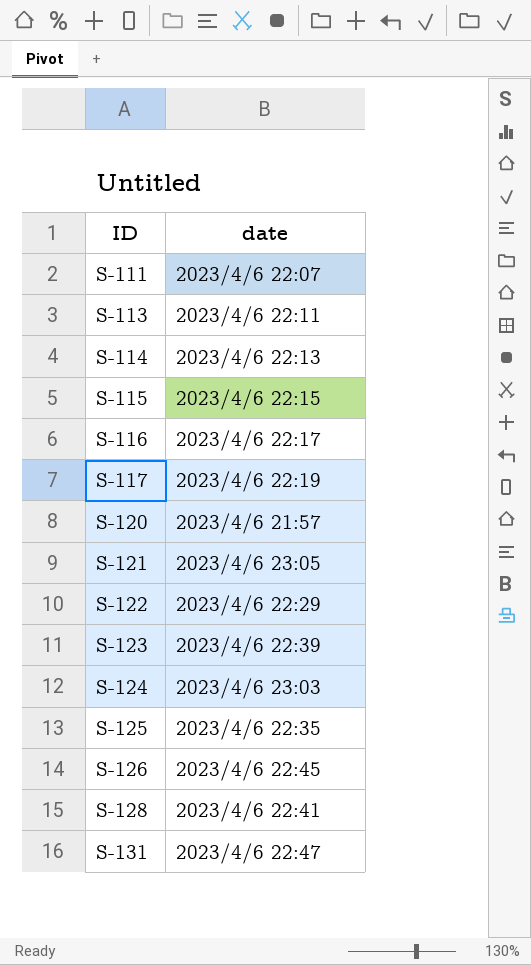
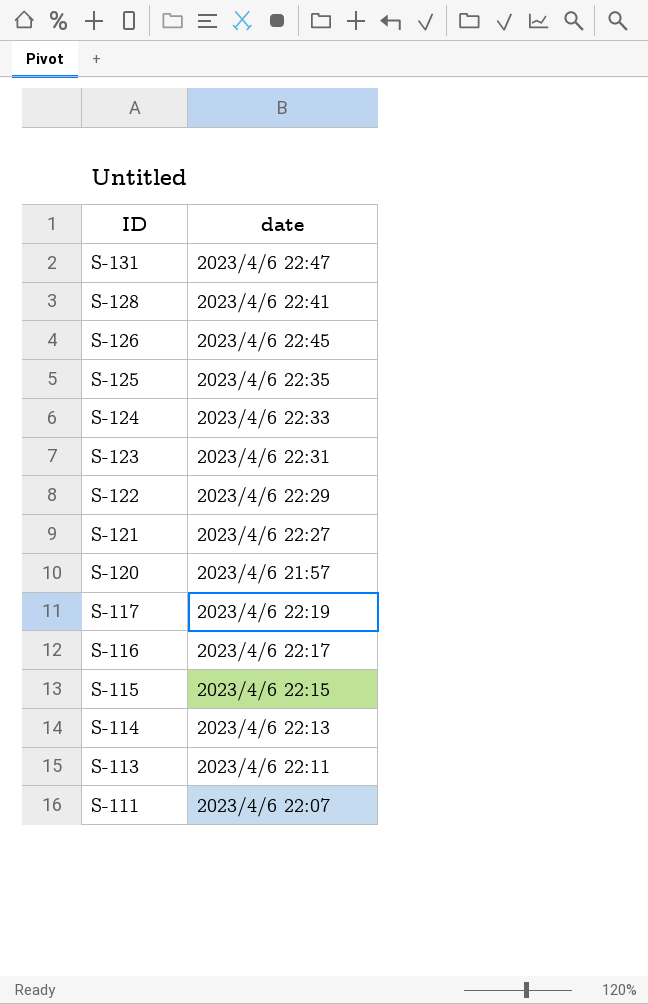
row order: ID ascending -> ID descending
S-124 | date: 2023/4/6 23:03 -> 2023/4/6 22:33
S-123 | date: 2023/4/6 22:39 -> 2023/4/6 22:31
S-121 | date: 2023/4/6 23:05 -> 2023/4/6 22:27

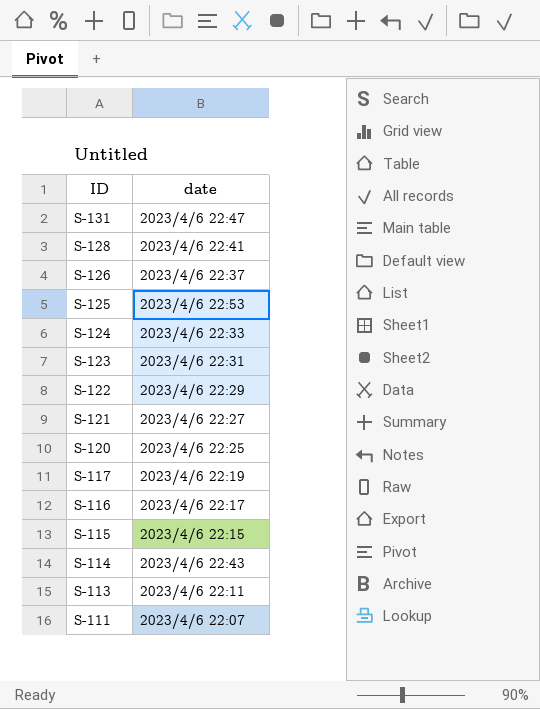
S-126 | date: 2023/4/6 22:45 -> 2023/4/6 22:37
S-125 | date: 2023/4/6 22:35 -> 2023/4/6 22:53
S-120 | date: 2023/4/6 21:57 -> 2023/4/6 22:25
S-114 | date: 2023/4/6 22:13 -> 2023/4/6 22:43

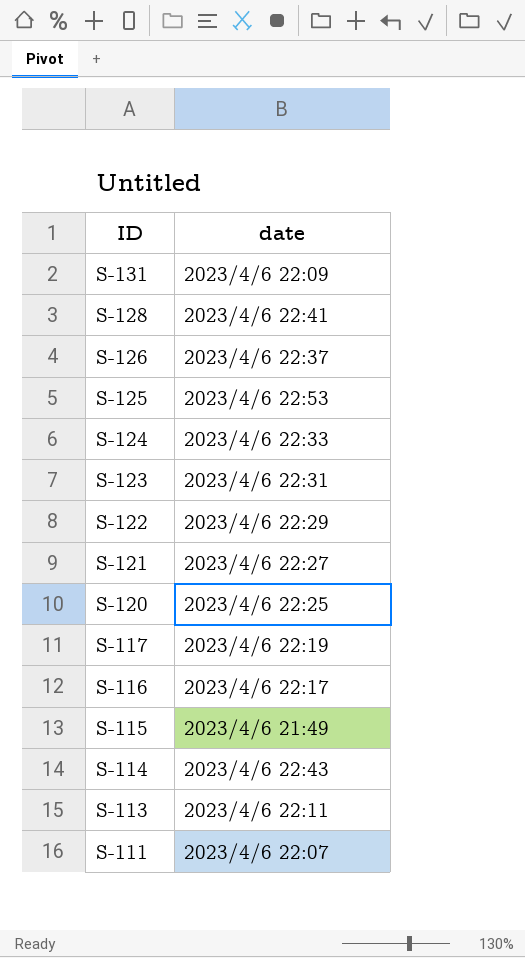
S-131 | date: 2023/4/6 22:47 -> 2023/4/6 22:09
S-115 | date: 2023/4/6 22:15 -> 2023/4/6 21:49

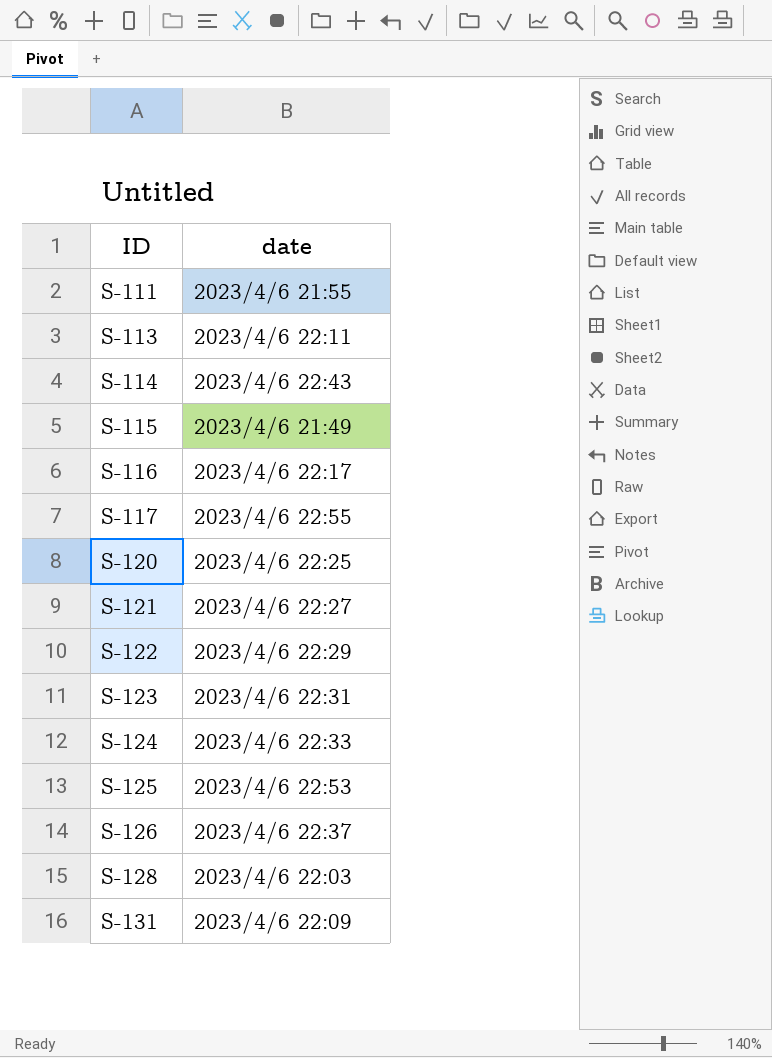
row order: ID descending -> ID ascending
S-111 | date: 2023/4/6 22:07 -> 2023/4/6 21:55
S-117 | date: 2023/4/6 22:19 -> 2023/4/6 22:55
S-128 | date: 2023/4/6 22:41 -> 2023/4/6 22:03

